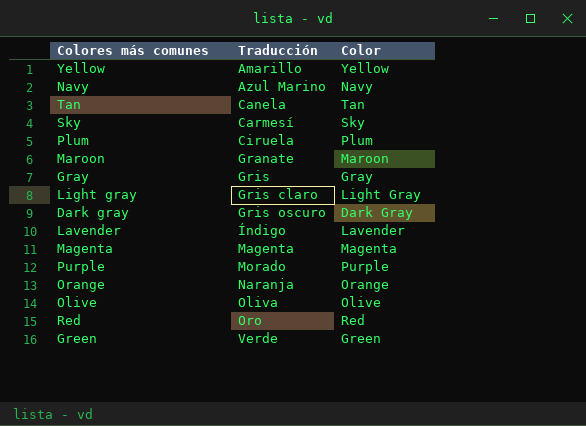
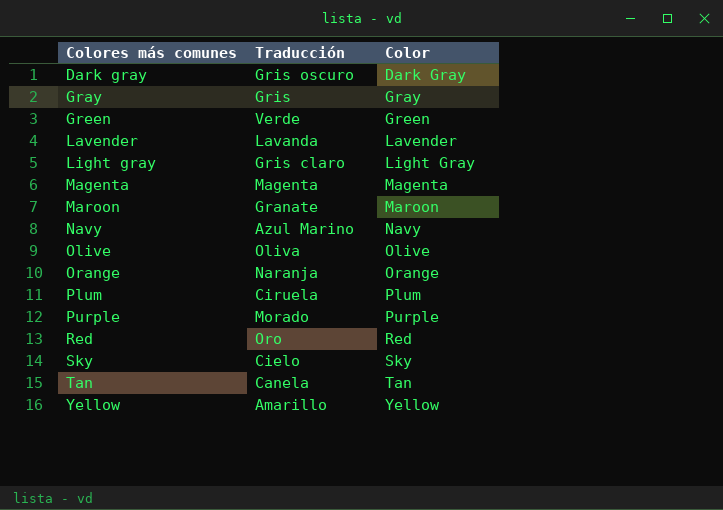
row order: Traducción ascending -> Colores más comunes ascending
Lavender | Traducción: Índigo -> Lavanda
Sky | Traducción: Carmesí -> Cielo

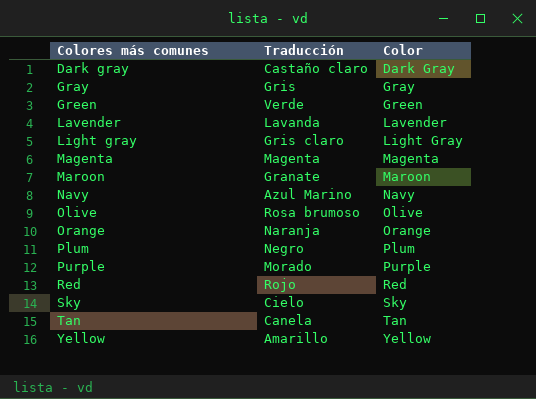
Dark gray | Traducción: Gris oscuro -> Castaño claro
Olive | Traducción: Oliva -> Rosa brumoso
Plum | Traducción: Ciruela -> Negro
Red | Traducción: Oro -> Rojo

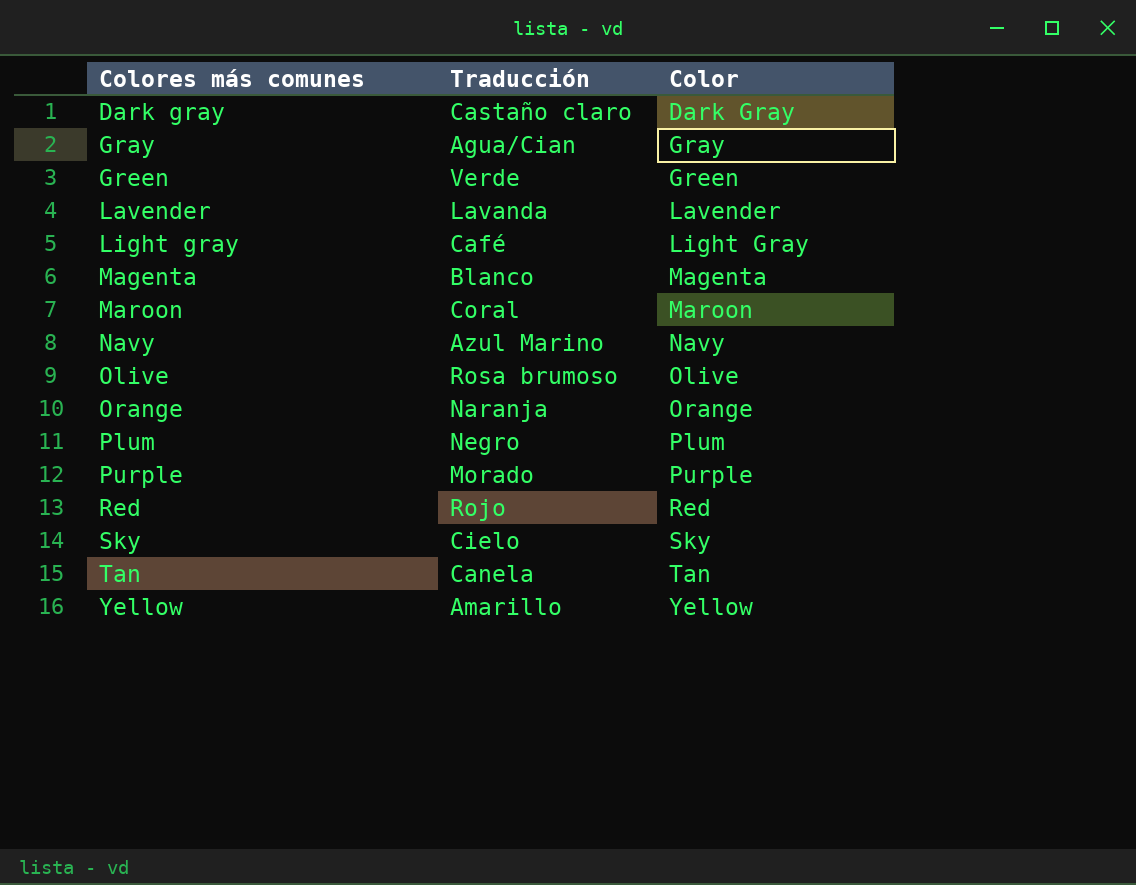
Gray | Traducción: Gris -> Agua/Cian
Light gray | Traducción: Gris claro -> Café
Magenta | Traducción: Magenta -> Blanco
Maroon | Traducción: Granate -> Coral

